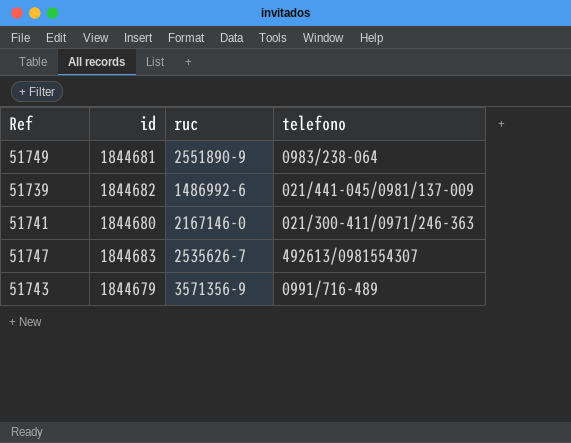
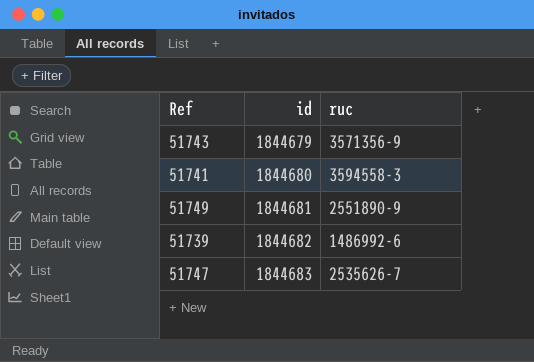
row order: none -> id ascending
column telefono | position: 4 -> none
51741 | ruc: 2167146-0 -> 3594558-3

